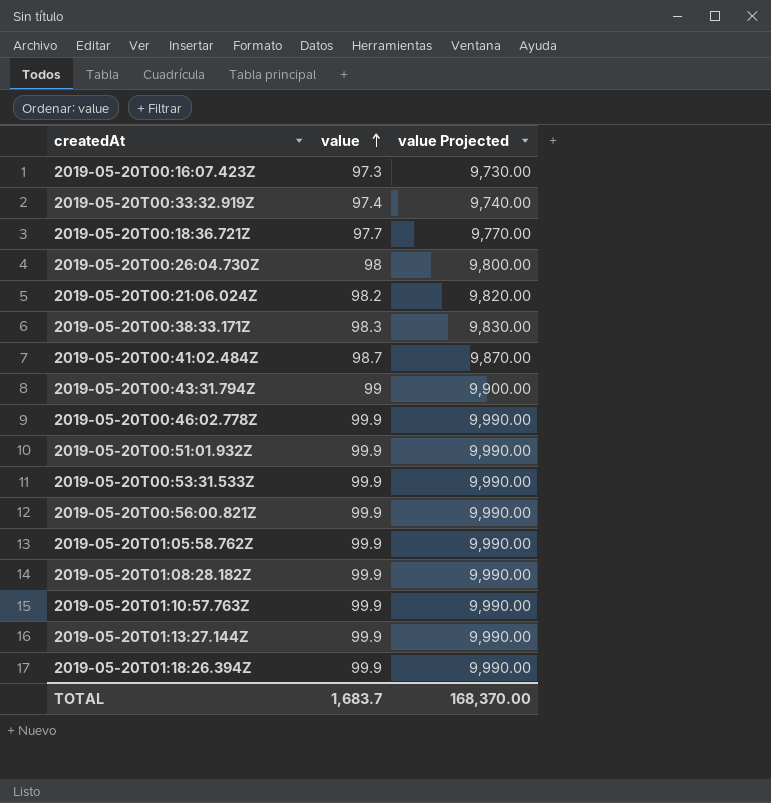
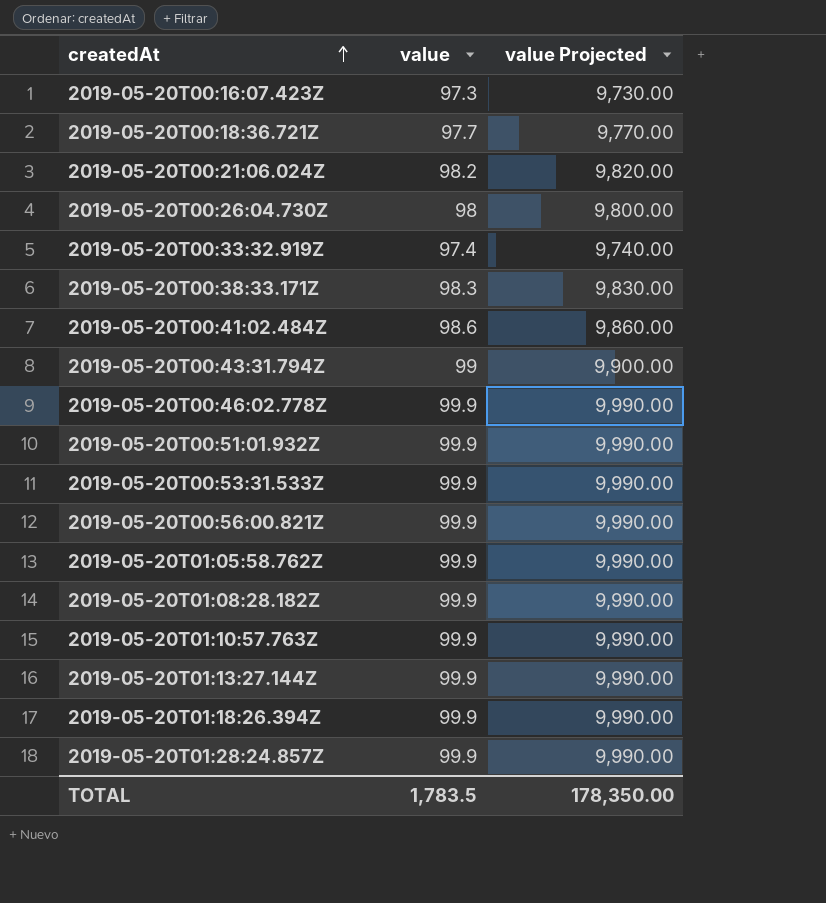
row order: value ascending -> createdAt ascending
2019-05-20T00:41:02.484Z | value: 98.7 -> 98.6
2019-05-20T00:41:02.484Z | value Projected: 9,870.00 -> 9,860.00
row 2019-05-20T01:28:24.857Z: none -> 99.9 | 9,990.00
TOTAL | value: 1,683.7 -> 1,783.5
TOTAL | value Projected: 168,370.00 -> 178,350.00

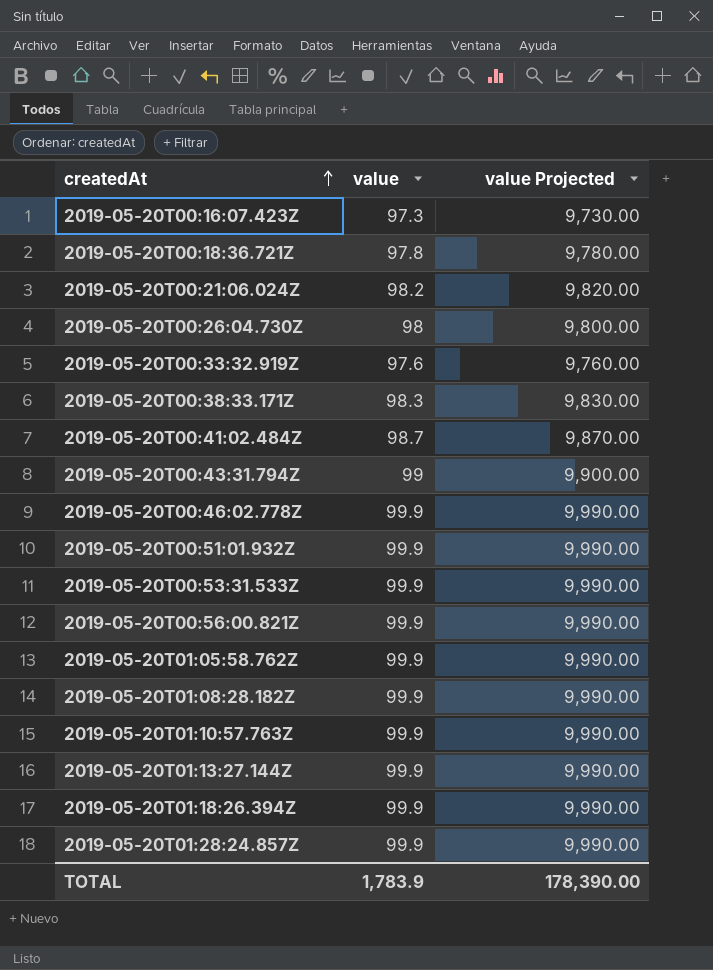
2019-05-20T00:18:36.721Z | value: 97.7 -> 97.8
2019-05-20T00:18:36.721Z | value Projected: 9,770.00 -> 9,780.00
2019-05-20T00:33:32.919Z | value: 97.4 -> 97.6
2019-05-20T00:33:32.919Z | value Projected: 9,740.00 -> 9,760.00
2019-05-20T00:41:02.484Z | value: 98.6 -> 98.7
2019-05-20T00:41:02.484Z | value Projected: 9,860.00 -> 9,870.00
TOTAL | value: 1,783.5 -> 1,783.9
TOTAL | value Projected: 178,350.00 -> 178,390.00

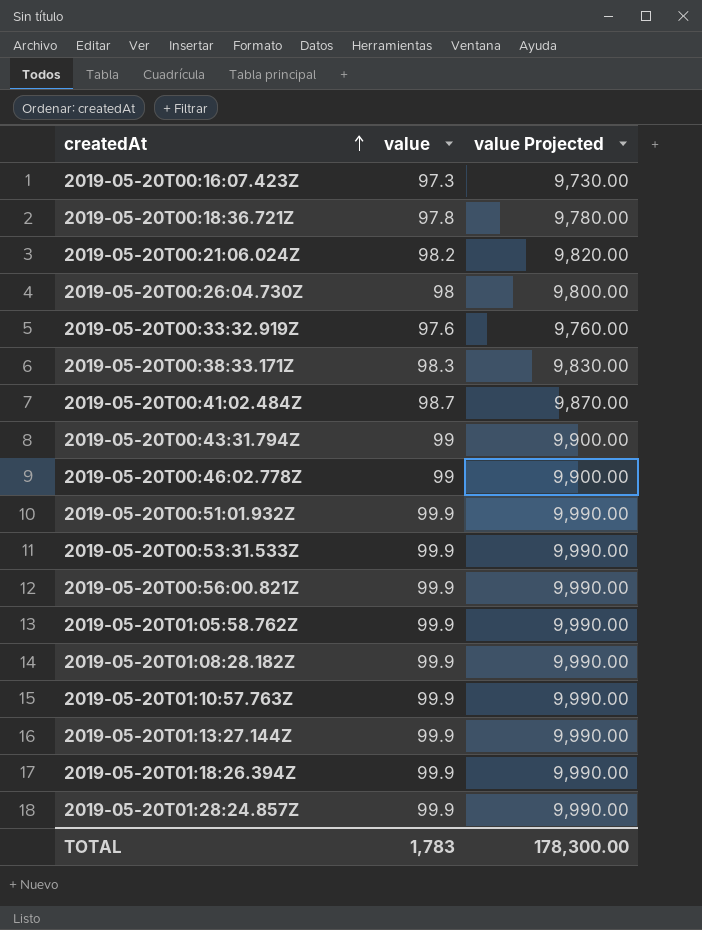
2019-05-20T00:46:02.778Z | value: 99.9 -> 99
2019-05-20T00:46:02.778Z | value Projected: 9,990.00 -> 9,900.00
TOTAL | value: 1,783.9 -> 1,783
TOTAL | value Projected: 178,390.00 -> 178,300.00

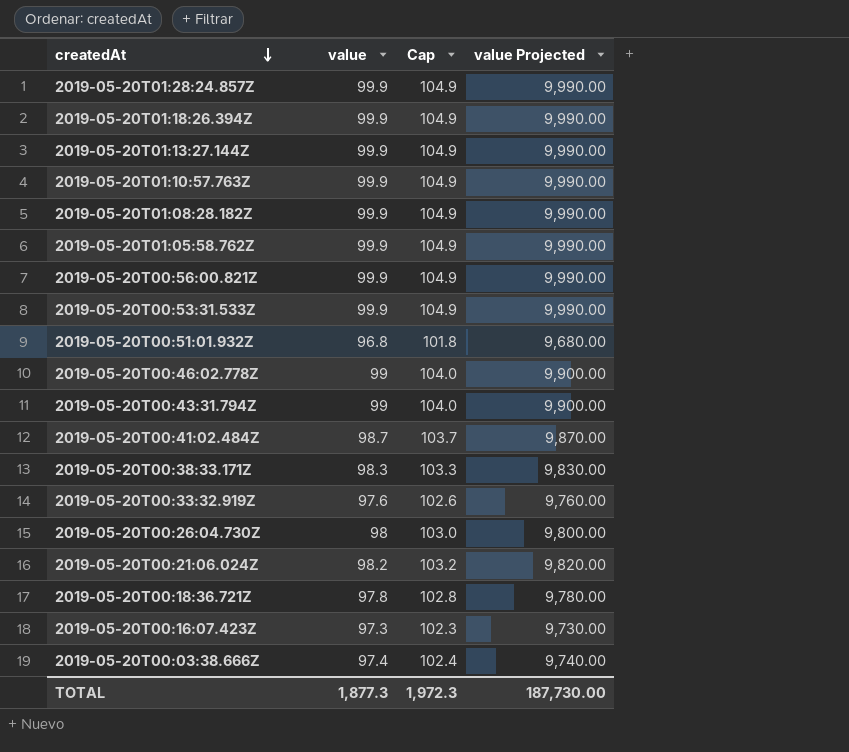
row order: createdAt ascending -> createdAt descending
column Cap | formula: none -> [value] + 5
2019-05-20T00:51:01.932Z | value: 99.9 -> 96.8
2019-05-20T00:51:01.932Z | value Projected: 9,990.00 -> 9,680.00
row 2019-05-20T00:03:38.666Z: none -> 97.4 | 102.4 | 9,740.00
TOTAL | value: 1,783 -> 1,877.3
TOTAL | value Projected: 178,300.00 -> 187,730.00

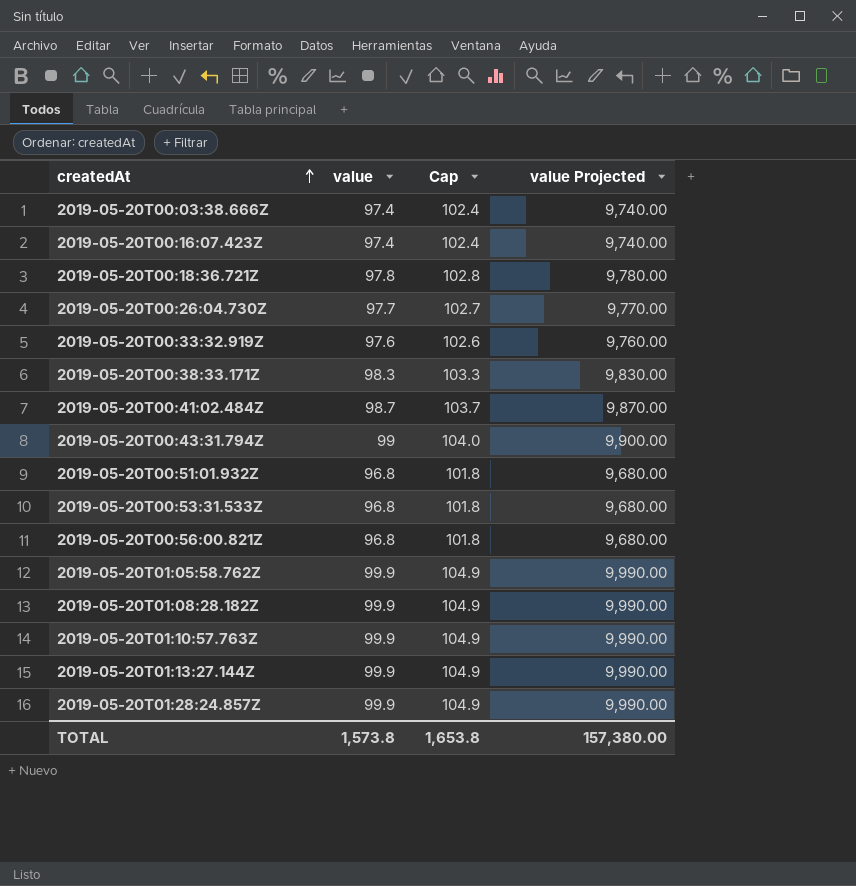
row order: createdAt descending -> createdAt ascending
row 2019-05-20T01:18:26.394Z: 99.9 | 104.9 | 9,990.00 -> none
row 2019-05-20T00:46:02.778Z: 99 | 104.0 | 9,900.00 -> none
row 2019-05-20T00:21:06.024Z: 98.2 | 103.2 | 9,820.00 -> none
2019-05-20T00:16:07.423Z | value: 97.3 -> 97.4
2019-05-20T00:16:07.423Z | Cap: 102.3 -> 102.4
2019-05-20T00:16:07.423Z | value Projected: 9,730.00 -> 9,740.00
2019-05-20T00:26:04.730Z | value: 98 -> 97.7
2019-05-20T00:26:04.730Z | Cap: 103.0 -> 102.7
2019-05-20T00:26:04.730Z | value Projected: 9,800.00 -> 9,770.00
2019-05-20T00:53:31.533Z | value: 99.9 -> 96.8
2019-05-20T00:53:31.533Z | Cap: 104.9 -> 101.8
2019-05-20T00:53:31.533Z | value Projected: 9,990.00 -> 9,680.00
2019-05-20T00:56:00.821Z | value: 99.9 -> 96.8
2019-05-20T00:56:00.821Z | Cap: 104.9 -> 101.8
2019-05-20T00:56:00.821Z | value Projected: 9,990.00 -> 9,680.00
TOTAL | value: 1,877.3 -> 1,573.8
TOTAL | Cap: 1,972.3 -> 1,653.8
TOTAL | value Projected: 187,730.00 -> 157,380.00

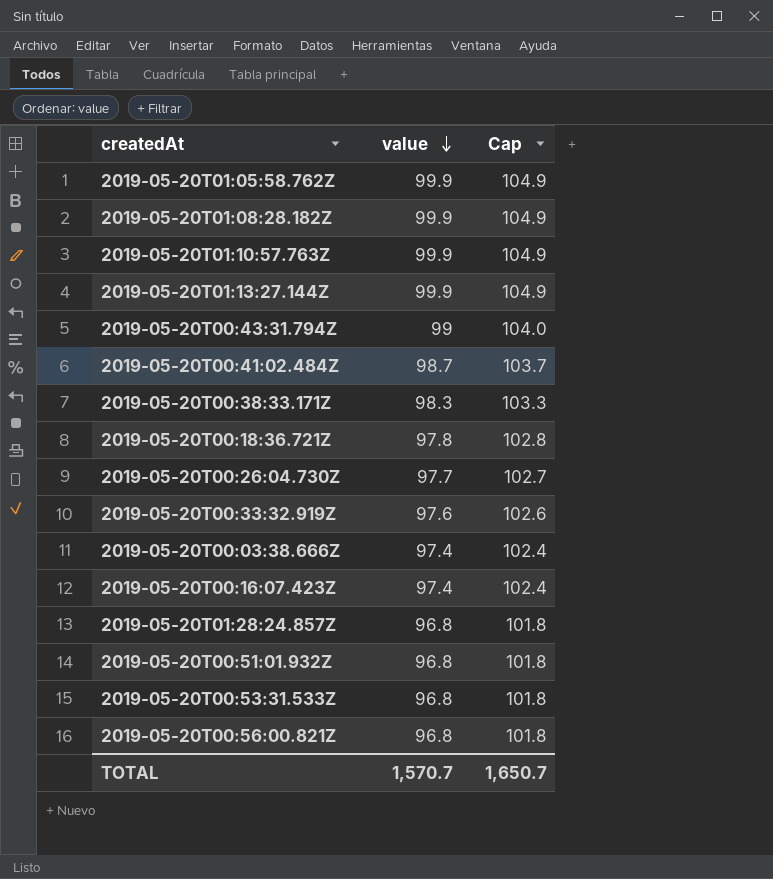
row order: createdAt ascending -> value descending
column value Projected | formula: [value] * 100 -> none
2019-05-20T01:28:24.857Z | value: 99.9 -> 96.8
2019-05-20T01:28:24.857Z | Cap: 104.9 -> 101.8
TOTAL | value: 1,573.8 -> 1,570.7
TOTAL | Cap: 1,653.8 -> 1,650.7

